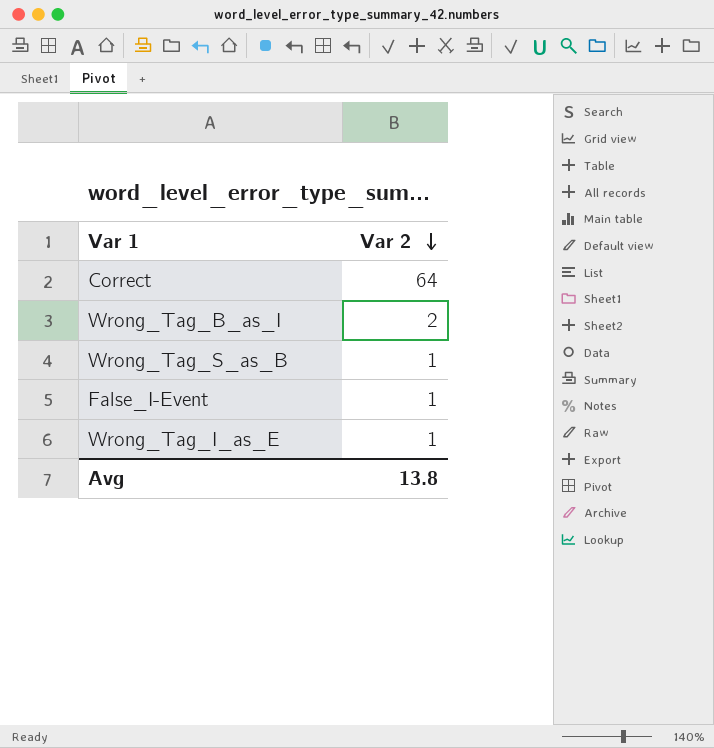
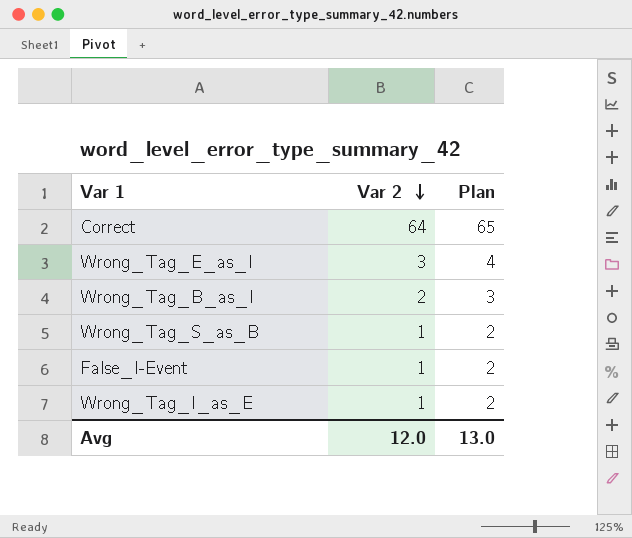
column Plan | formula: none -> [Var 2] + 1
row Wrong_Tag_E_as_I: none -> 3 | 4
Avg | Var 2: 13.8 -> 12.0

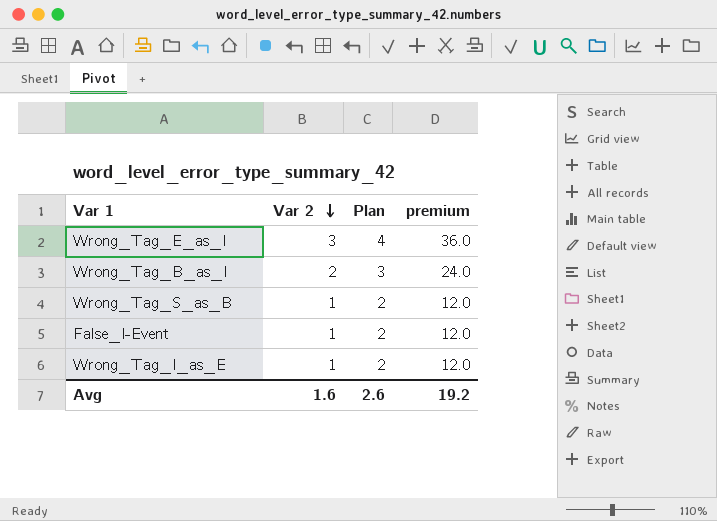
column premium | formula: none -> [Var 2] * 12
row Correct: 64 | 65 -> none
Avg | Var 2: 12.0 -> 1.6
Avg | Plan: 13.0 -> 2.6

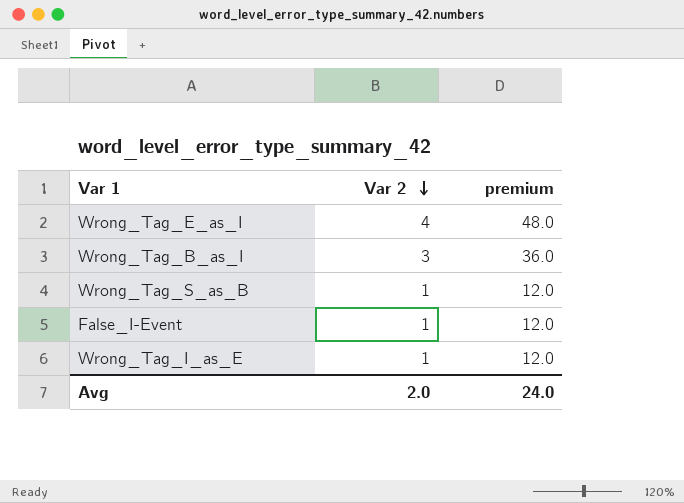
column Plan | formula: [Var 2] + 1 -> none
Wrong_Tag_E_as_I | Var 2: 3 -> 4
Wrong_Tag_E_as_I | premium: 36.0 -> 48.0
Wrong_Tag_B_as_I | Var 2: 2 -> 3
Wrong_Tag_B_as_I | premium: 24.0 -> 36.0
Avg | Var 2: 1.6 -> 2.0
Avg | premium: 19.2 -> 24.0

